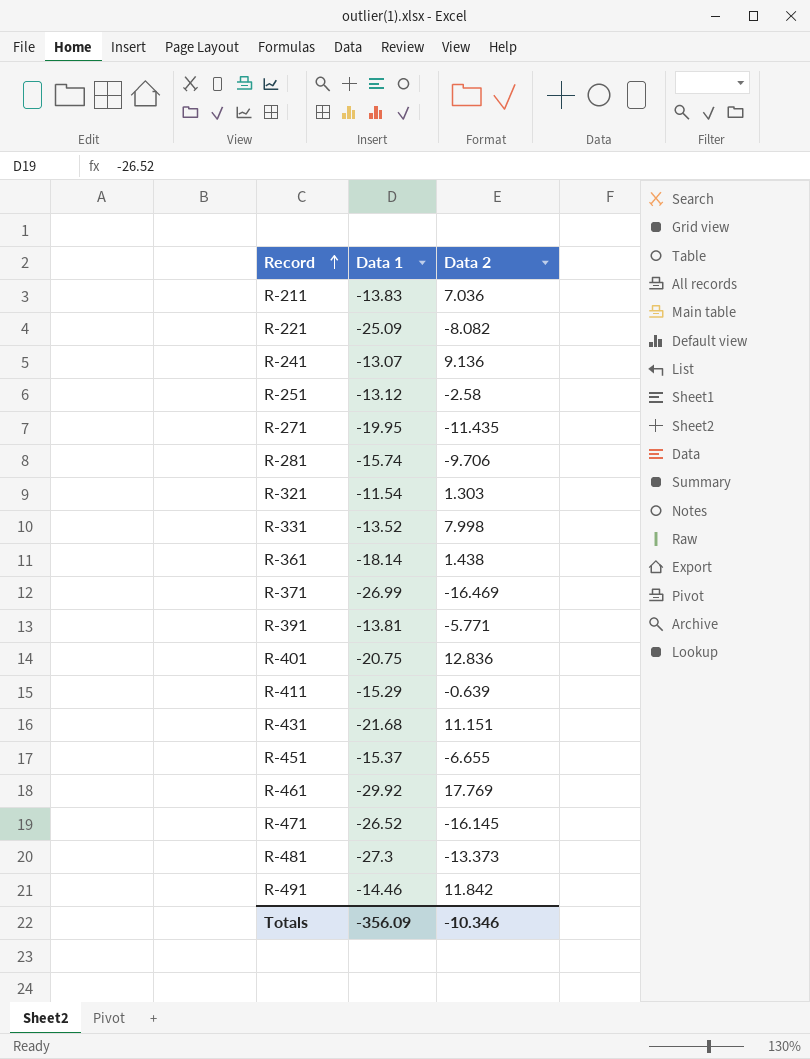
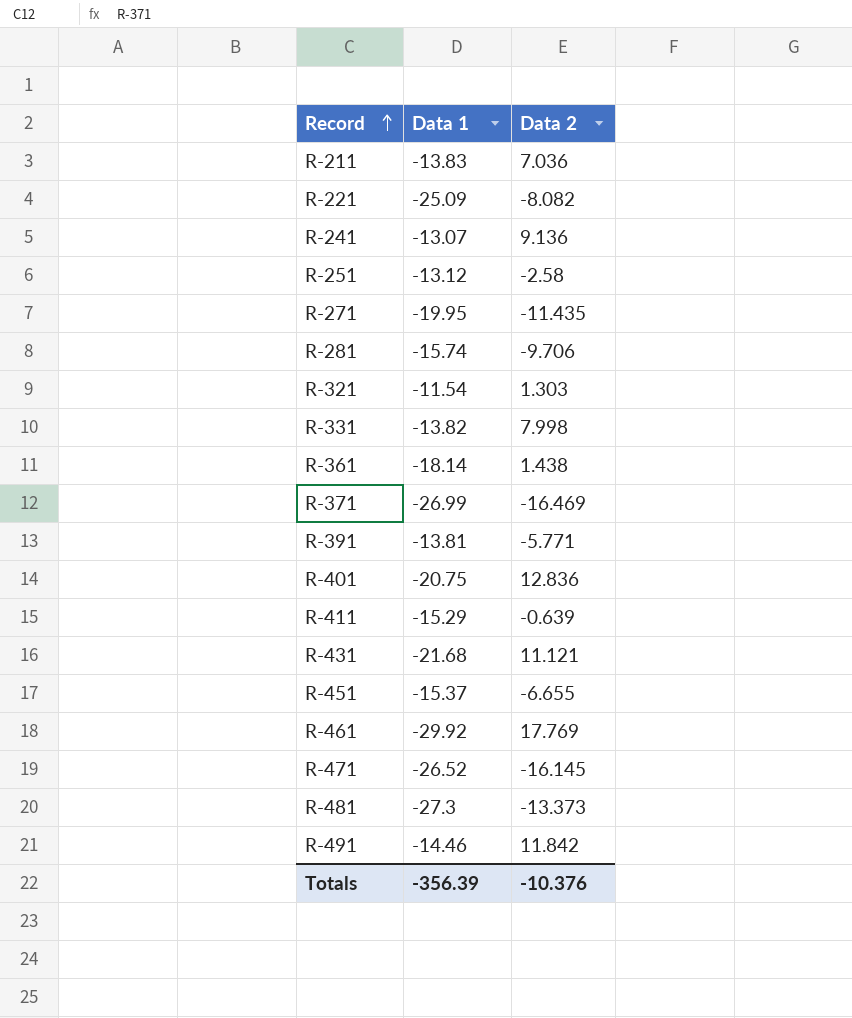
R-331 | Data 1: -13.52 -> -13.82
R-431 | Data 2: 11.151 -> 11.121
Totals | Data 1: -356.09 -> -356.39
Totals | Data 2: -10.346 -> -10.376

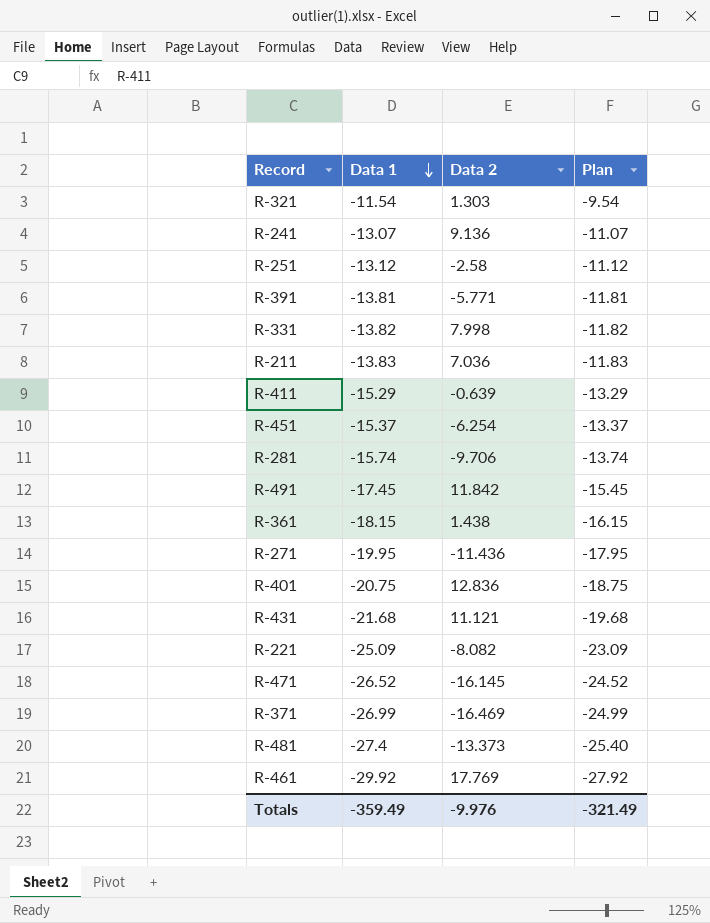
row order: Record ascending -> Data 1 descending
column Plan | formula: none -> [Data 1] + 2
R-451 | Data 2: -6.655 -> -6.254
R-491 | Data 1: -14.46 -> -17.45
R-361 | Data 1: -18.14 -> -18.15
R-271 | Data 2: -11.435 -> -11.436
R-481 | Data 1: -27.3 -> -27.4
Totals | Data 1: -356.39 -> -359.49
Totals | Data 2: -10.376 -> -9.976

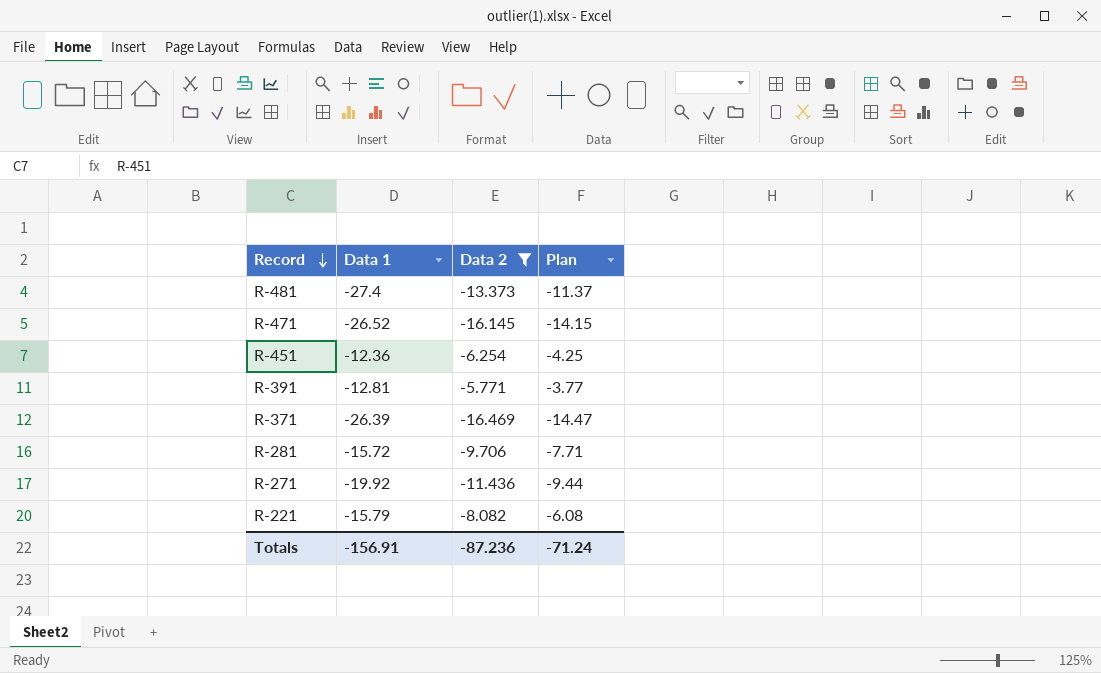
filter: none -> Data 2 <= -5.771
row order: Data 1 descending -> Record descending
column Plan | formula: [Data 1] + 2 -> [Data 2] + 2
R-451 | Data 1: -15.37 -> -12.36
R-391 | Data 1: -13.81 -> -12.81
R-371 | Data 1: -26.99 -> -26.39
R-281 | Data 1: -15.74 -> -15.72
R-271 | Data 1: -19.95 -> -19.92
R-221 | Data 1: -25.09 -> -15.79
Totals | Data 1: -359.49 -> -156.91
Totals | Data 2: -9.976 -> -87.236
Totals | Plan: -321.49 -> -71.24

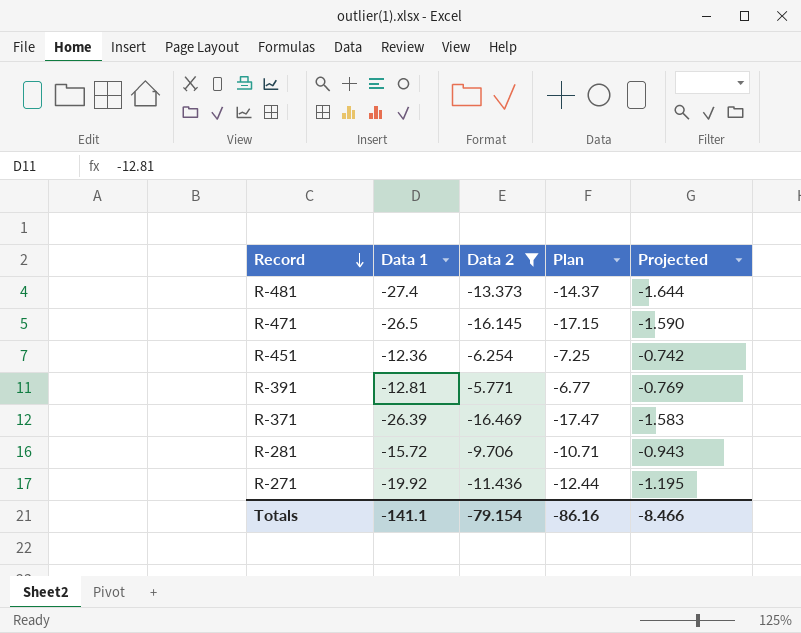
column Plan | formula: [Data 2] + 2 -> [Data 2] - 1
column Projected | formula: none -> [Data 1] * 0.06
row R-221: -15.79 | -8.082 | -6.08 -> none
R-471 | Data 1: -26.52 -> -26.5
Totals | Data 1: -156.91 -> -141.1
Totals | Data 2: -87.236 -> -79.154
Totals | Plan: -71.24 -> -86.16

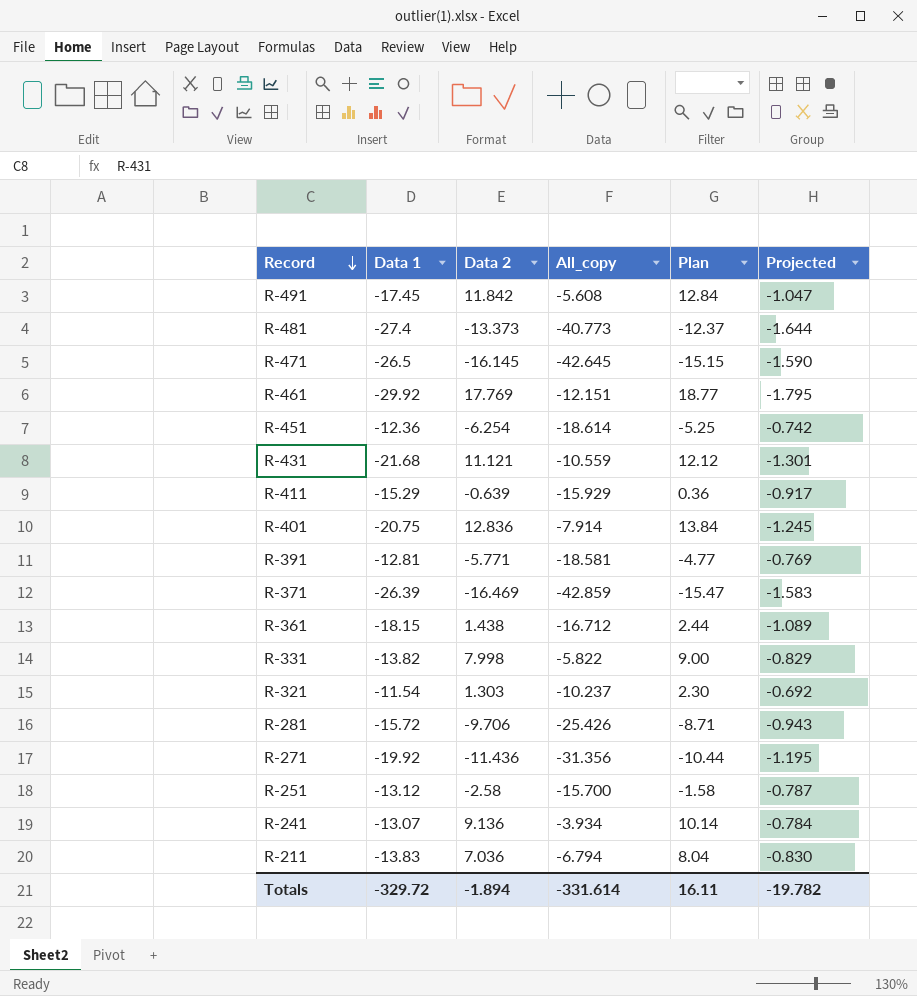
filter: Data 2 <= -5.771 -> none
column All_copy | formula: none -> [Data 1] + [Data 2]
column Plan | formula: [Data 2] - 1 -> [Data 2] + 1
Totals | Data 1: -141.1 -> -329.72
Totals | Data 2: -79.154 -> -1.894
Totals | Plan: -86.16 -> 16.11
Totals | Projected: -8.466 -> -19.782

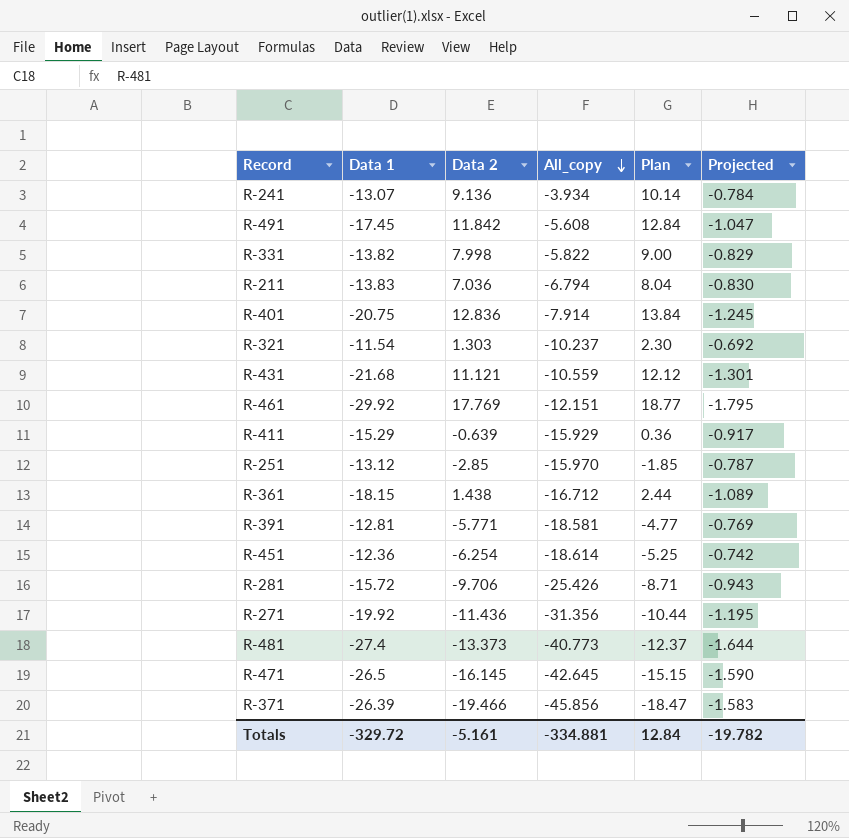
row order: Record descending -> All_copy descending
R-251 | Data 2: -2.58 -> -2.85
R-251 | All_copy: -15.700 -> -15.970
R-251 | Plan: -1.58 -> -1.85
R-371 | Data 2: -16.469 -> -19.466
R-371 | All_copy: -42.859 -> -45.856
R-371 | Plan: -15.47 -> -18.47
Totals | Data 2: -1.894 -> -5.161
Totals | All_copy: -331.614 -> -334.881
Totals | Plan: 16.11 -> 12.84

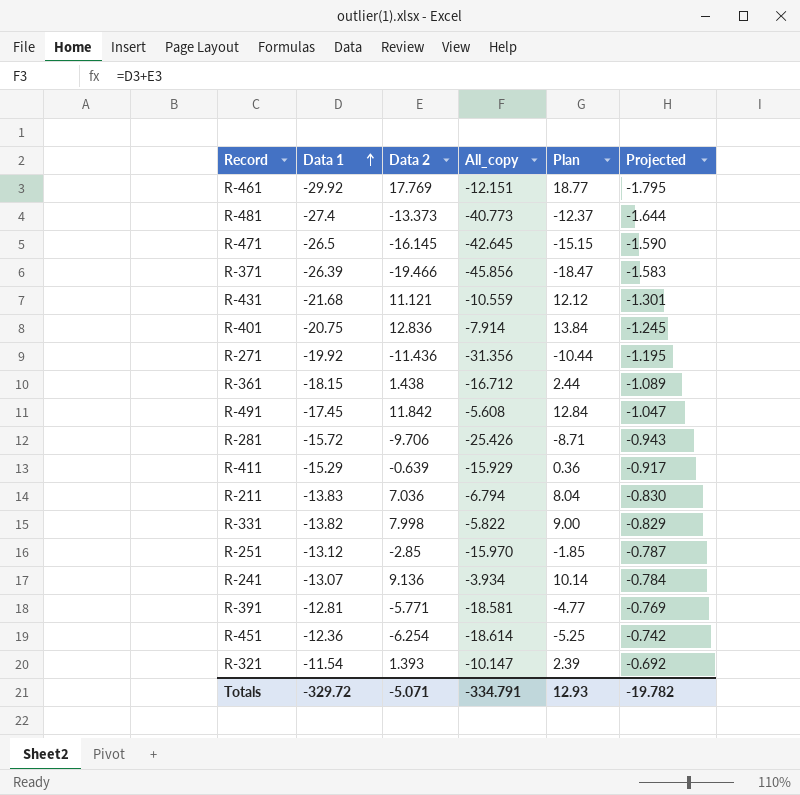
row order: All_copy descending -> Data 1 ascending
R-321 | Data 2: 1.303 -> 1.393
R-321 | All_copy: -10.237 -> -10.147
R-321 | Plan: 2.30 -> 2.39
Totals | Data 2: -5.161 -> -5.071
Totals | All_copy: -334.881 -> -334.791
Totals | Plan: 12.84 -> 12.93

